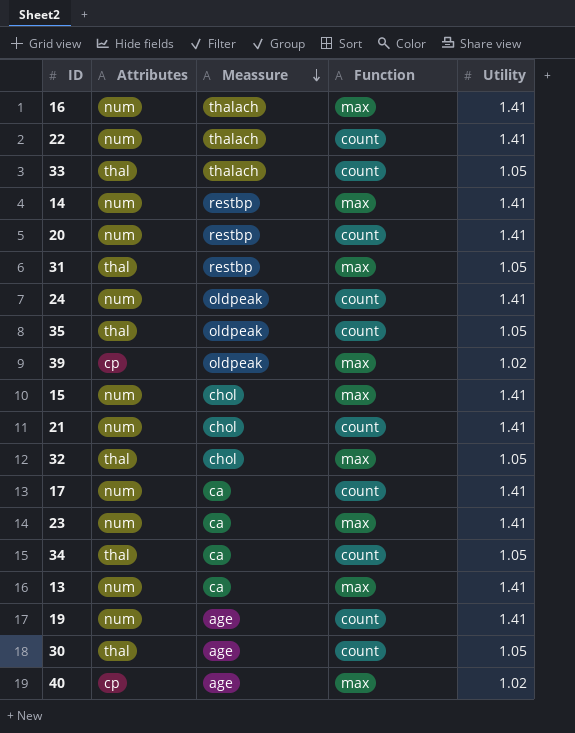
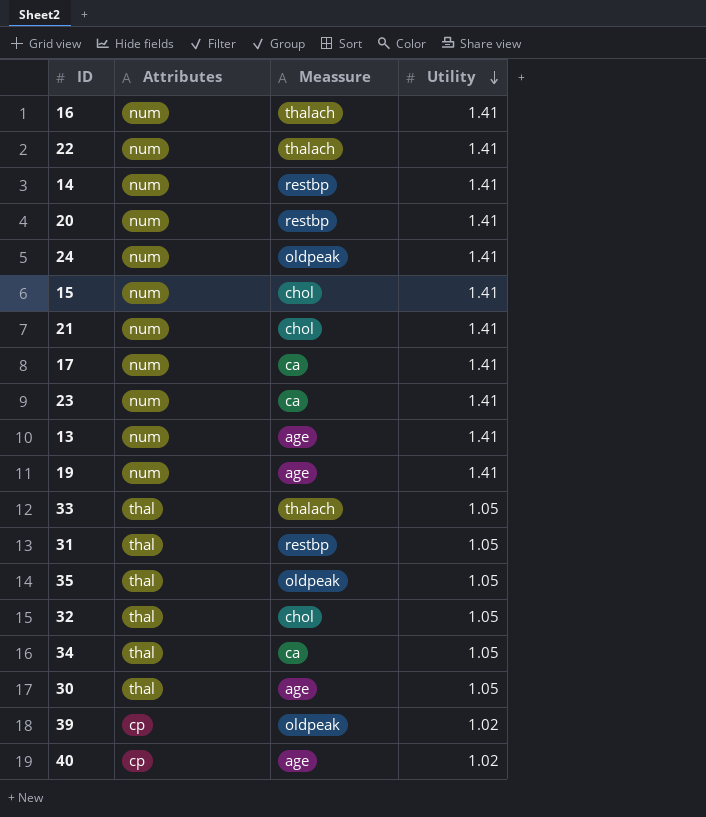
row order: Meassure descending -> Utility descending
column Function | position: 4 -> none
13 | Meassure: ca -> age

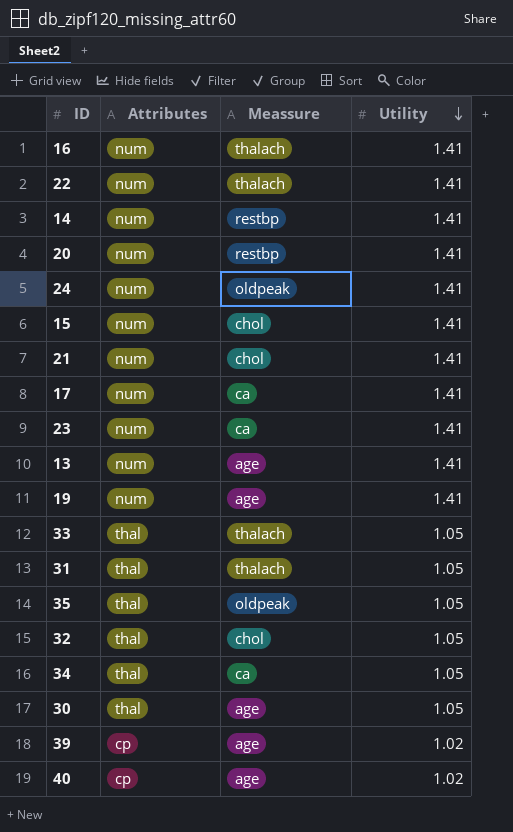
31 | Meassure: restbp -> thalach
39 | Meassure: oldpeak -> age

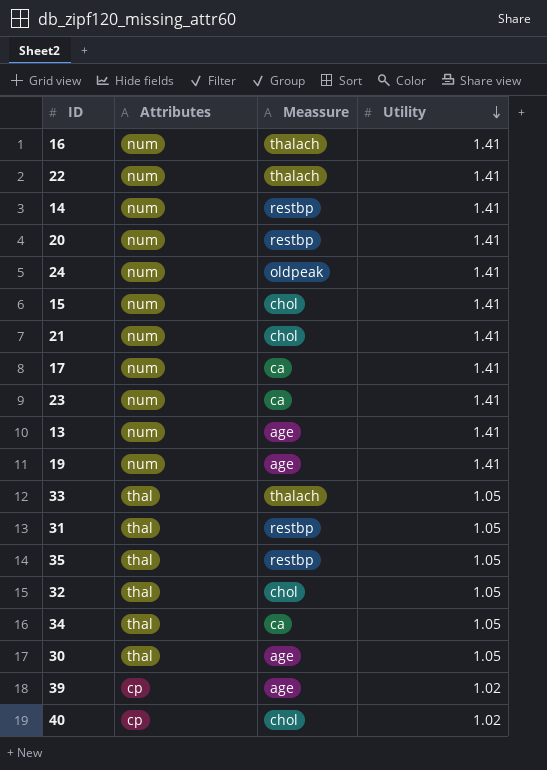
31 | Meassure: thalach -> restbp
35 | Meassure: oldpeak -> restbp
40 | Meassure: age -> chol

